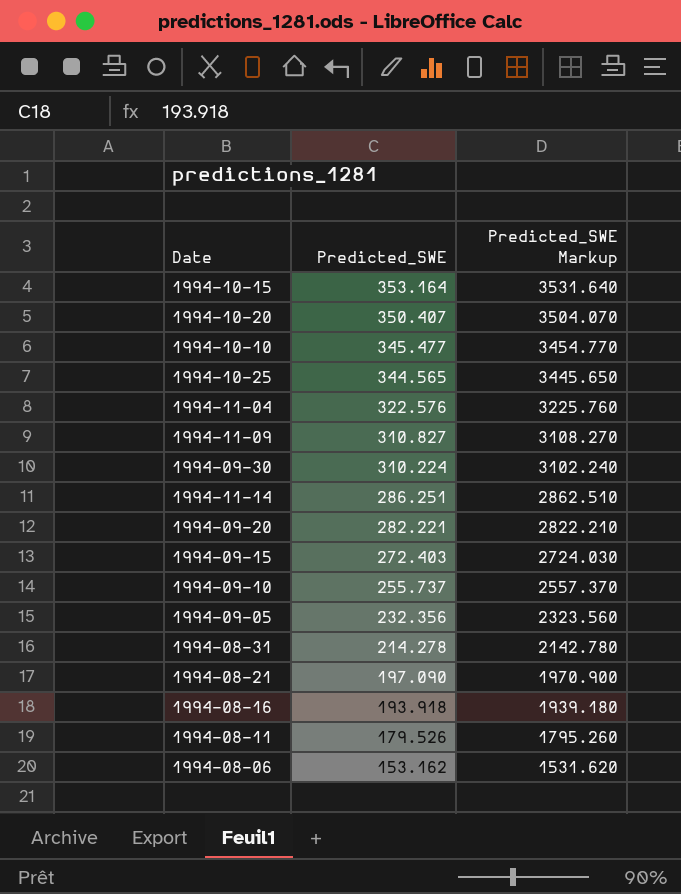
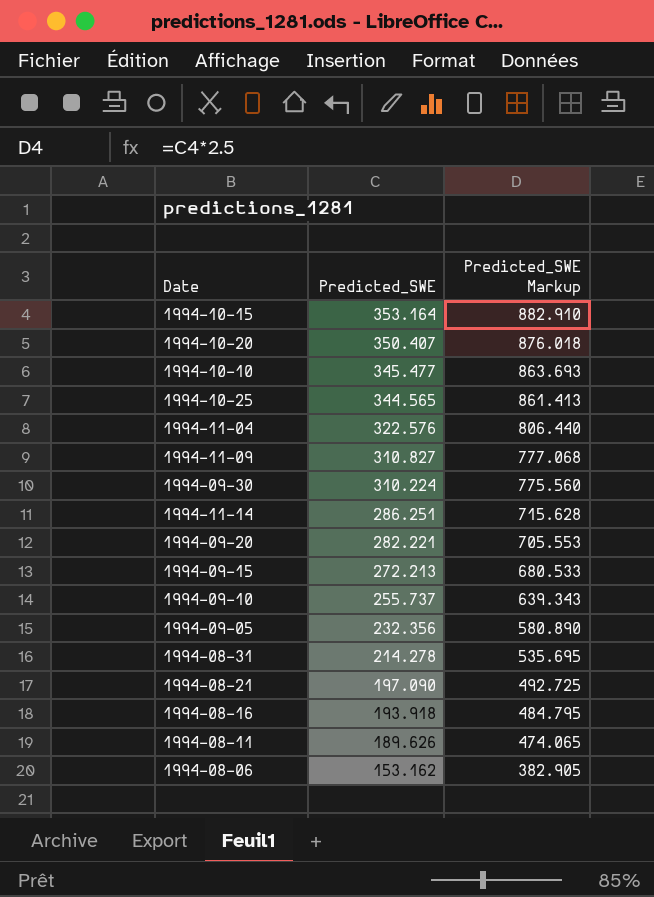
column Predicted_SWE Markup | formula: [Predicted_SWE] * 10 -> [Predicted_SWE] * 2.5
1994-09-15 | Predicted_SWE: 272.403 -> 272.213
1994-08-11 | Predicted_SWE: 179.526 -> 189.626

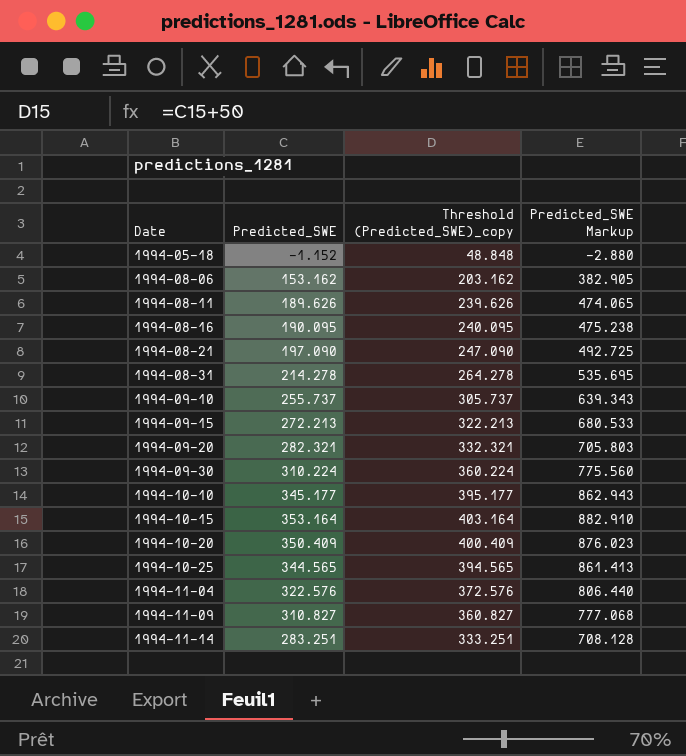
row order: Predicted_SWE descending -> Date ascending
column Threshold (Predicted_SWE)_copy | formula: none -> [Predicted_SWE] + 50
row 1994-09-05: 232.356 | 580.890 -> none
row 1994-05-18: none -> -1.152 | 48.848 | -2.880
1994-08-16 | Predicted_SWE: 193.918 -> 190.095
1994-08-16 | Predicted_SWE Markup: 484.795 -> 475.238
1994-09-20 | Predicted_SWE: 282.221 -> 282.321
1994-09-20 | Predicted_SWE Markup: 705.553 -> 705.803
1994-10-10 | Predicted_SWE: 345.477 -> 345.177
1994-10-10 | Predicted_SWE Markup: 863.693 -> 862.943
1994-10-20 | Predicted_SWE: 350.407 -> 350.409
1994-10-20 | Predicted_SWE Markup: 876.018 -> 876.023
1994-11-14 | Predicted_SWE: 286.251 -> 283.251
1994-11-14 | Predicted_SWE Markup: 715.628 -> 708.128

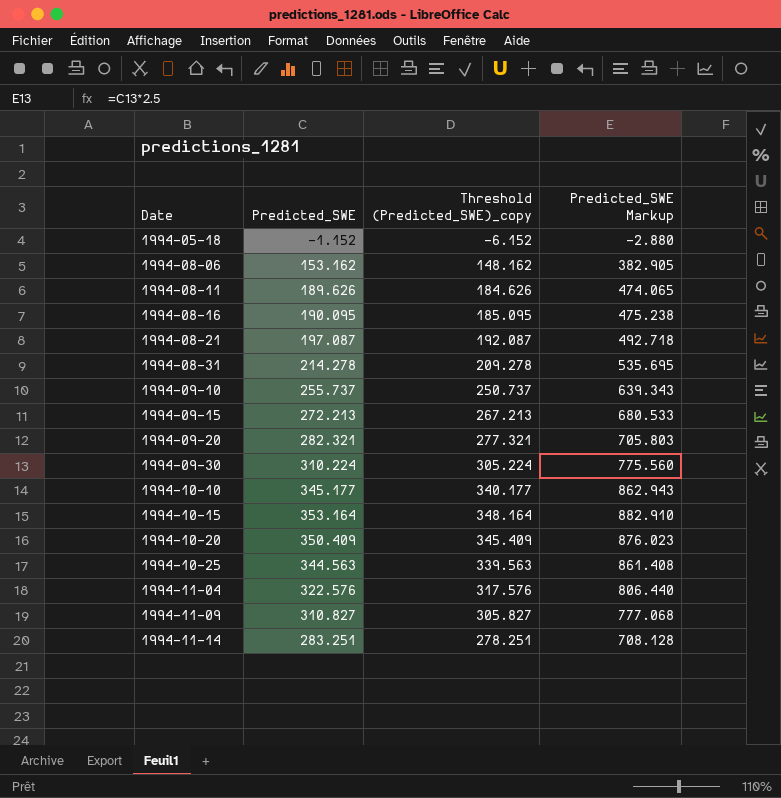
column Threshold (Predicted_SWE)_copy | formula: [Predicted_SWE] + 50 -> [Predicted_SWE] - 5
1994-08-21 | Predicted_SWE: 197.090 -> 197.087
1994-08-21 | Predicted_SWE Markup: 492.725 -> 492.718
1994-10-25 | Predicted_SWE: 344.565 -> 344.563
1994-10-25 | Predicted_SWE Markup: 861.413 -> 861.408

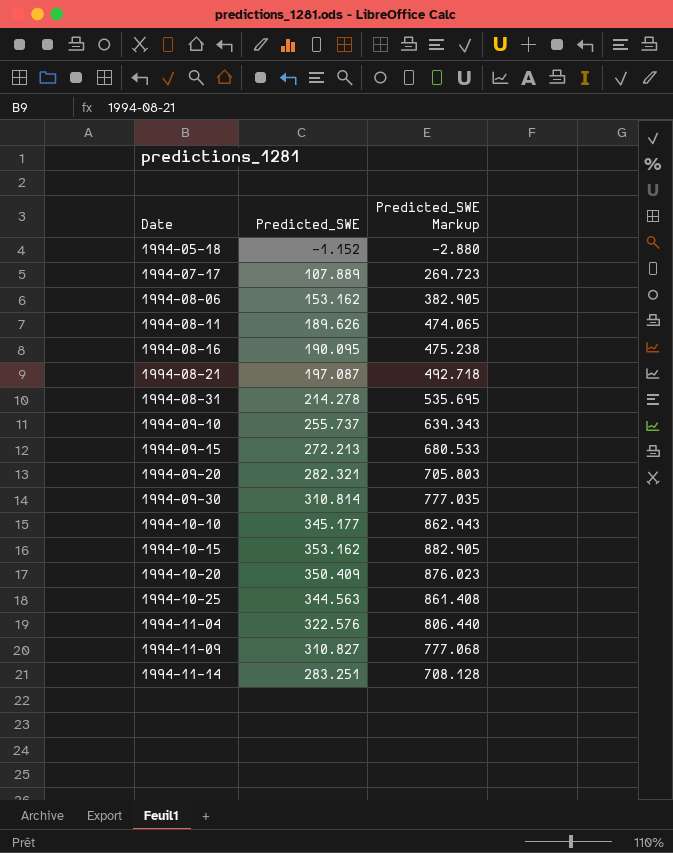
column Threshold (Predicted_SWE)_copy | formula: [Predicted_SWE] - 5 -> none
row 1994-07-17: none -> 107.889 | 269.723
1994-09-30 | Predicted_SWE: 310.224 -> 310.814
1994-09-30 | Predicted_SWE Markup: 775.560 -> 777.035
1994-10-15 | Predicted_SWE: 353.164 -> 353.162
1994-10-15 | Predicted_SWE Markup: 882.910 -> 882.905

